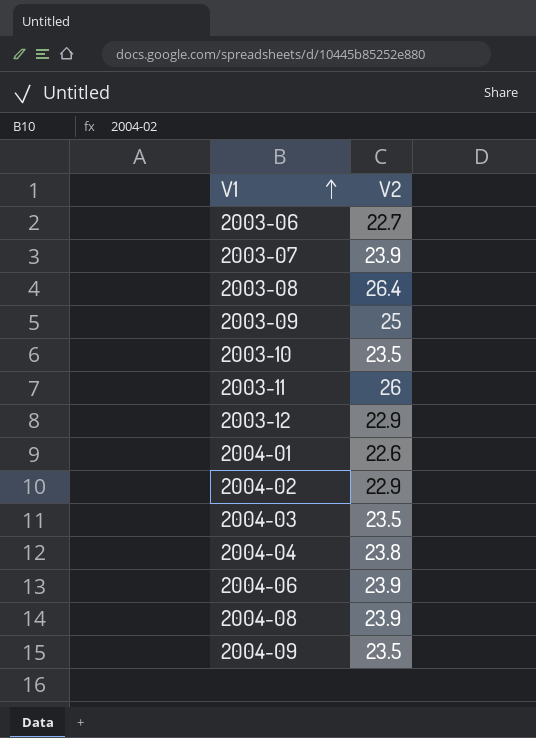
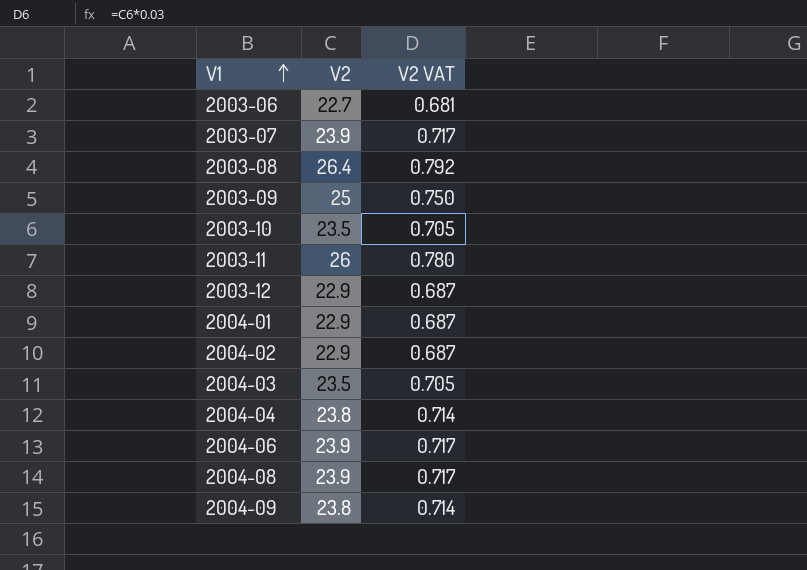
column V2 VAT | formula: none -> [V2] * 0.03
2004-01 | V2: 22.6 -> 22.9
2004-09 | V2: 23.5 -> 23.8

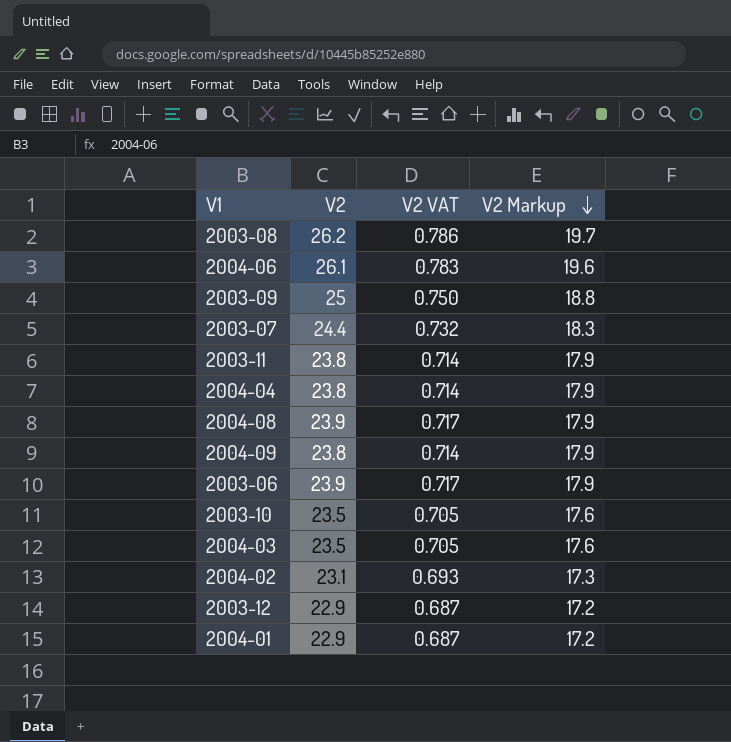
row order: V1 ascending -> V2 Markup descending
column V2 Markup | formula: none -> [V2] * 0.75
2003-08 | V2: 26.4 -> 26.2
2003-08 | V2 VAT: 0.792 -> 0.786
2004-06 | V2: 23.9 -> 26.1
2004-06 | V2 VAT: 0.717 -> 0.783
2003-07 | V2: 23.9 -> 24.4
2003-07 | V2 VAT: 0.717 -> 0.732
2003-11 | V2: 26 -> 23.8
2003-11 | V2 VAT: 0.780 -> 0.714
2003-06 | V2: 22.7 -> 23.9
2003-06 | V2 VAT: 0.681 -> 0.717
2004-02 | V2: 22.9 -> 23.1
2004-02 | V2 VAT: 0.687 -> 0.693

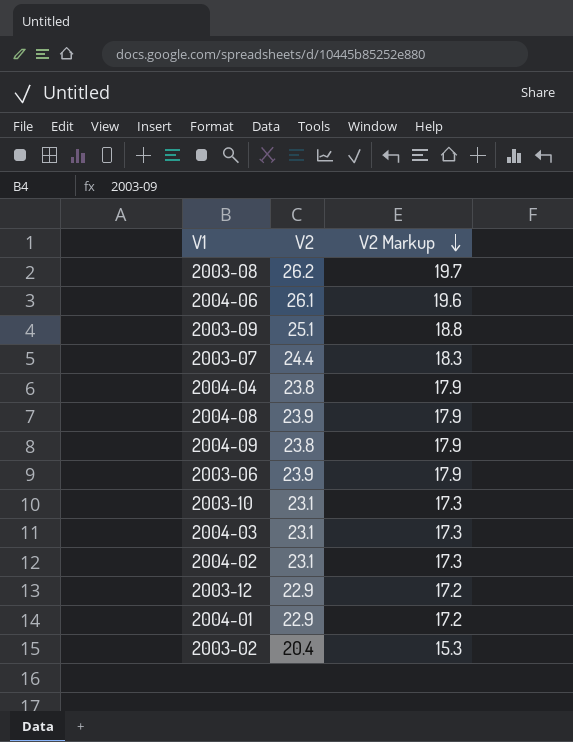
column V2 VAT | formula: [V2] * 0.03 -> none
row 2003-11: 23.8 | 0.714 | 17.9 -> none
2003-09 | V2: 25 -> 25.1
2003-10 | V2: 23.5 -> 23.1
2003-10 | V2 Markup: 17.6 -> 17.3
2004-03 | V2: 23.5 -> 23.1
2004-03 | V2 Markup: 17.6 -> 17.3
row 2003-02: none -> 20.4 | 15.3

